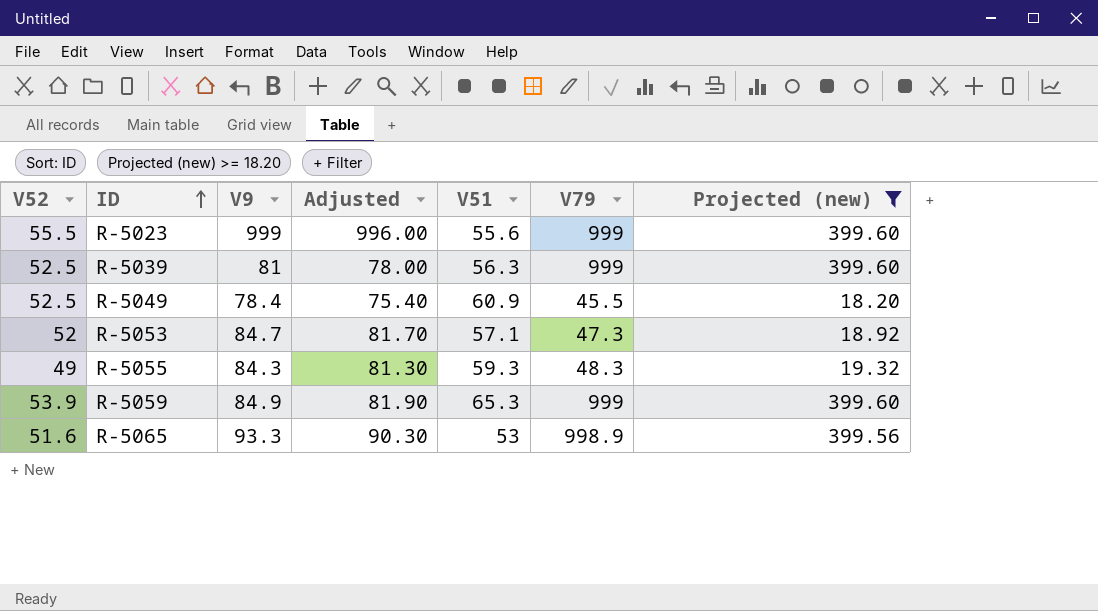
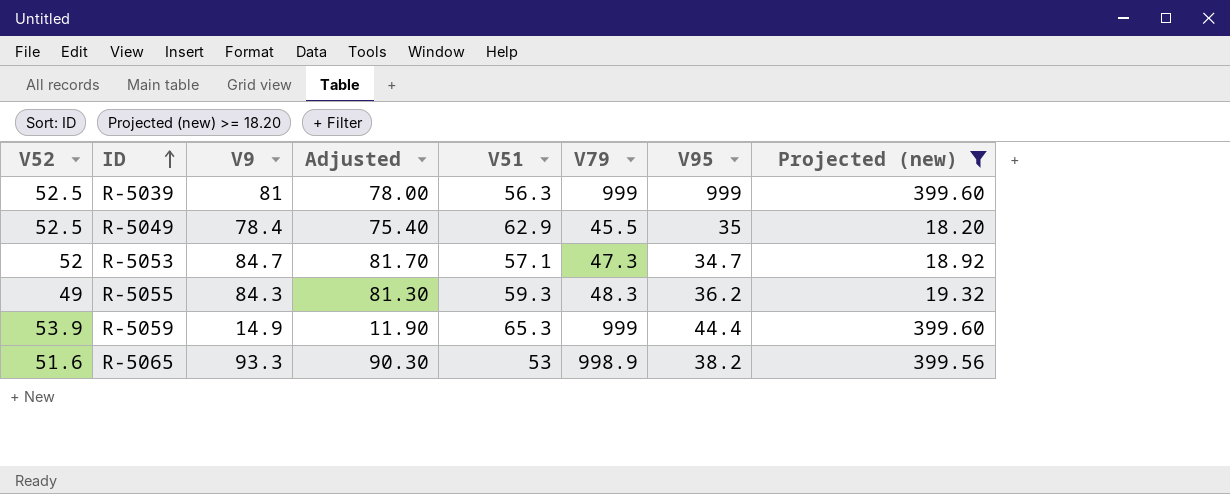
column V95 | position: none -> 7
row R-5023: 55.5 | 999 | 996.00 | 55.6 | 999 | 399.60 -> none
R-5049 | V51: 60.9 -> 62.9
R-5059 | V9: 84.9 -> 14.9
R-5059 | Adjusted: 81.90 -> 11.90

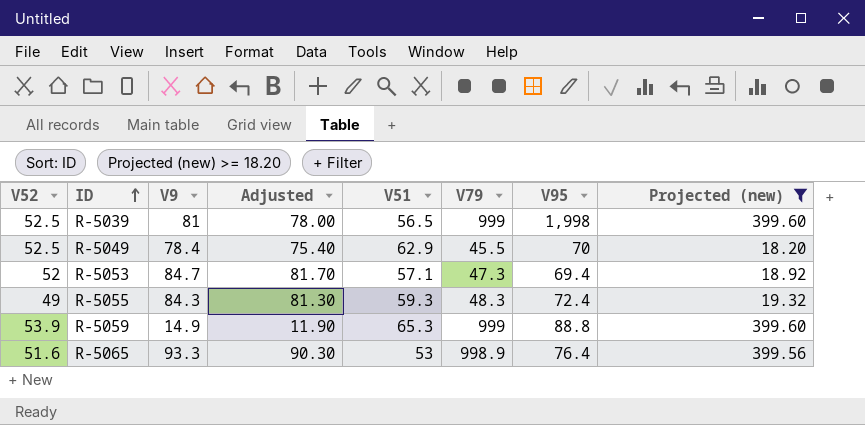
R-5039 | V51: 56.3 -> 56.5
R-5039 | V95: 999 -> 1,998
R-5049 | V95: 35 -> 70
R-5053 | V95: 34.7 -> 69.4
R-5055 | V95: 36.2 -> 72.4
R-5059 | V95: 44.4 -> 88.8
R-5065 | V95: 38.2 -> 76.4

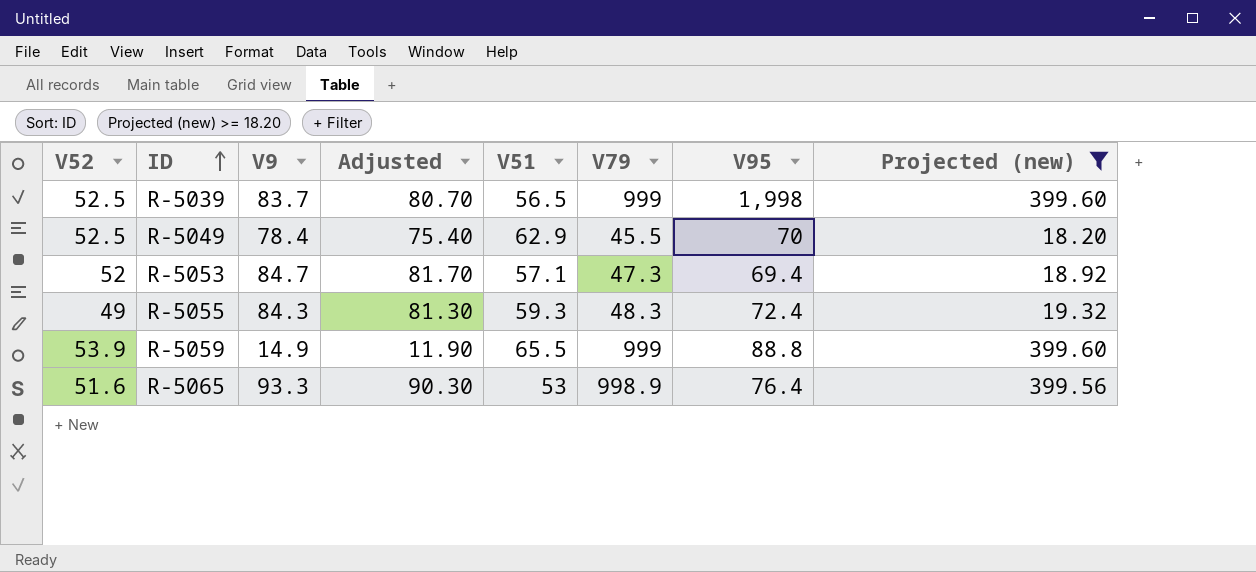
R-5039 | V9: 81 -> 83.7
R-5039 | Adjusted: 78.00 -> 80.70
R-5059 | V51: 65.3 -> 65.5

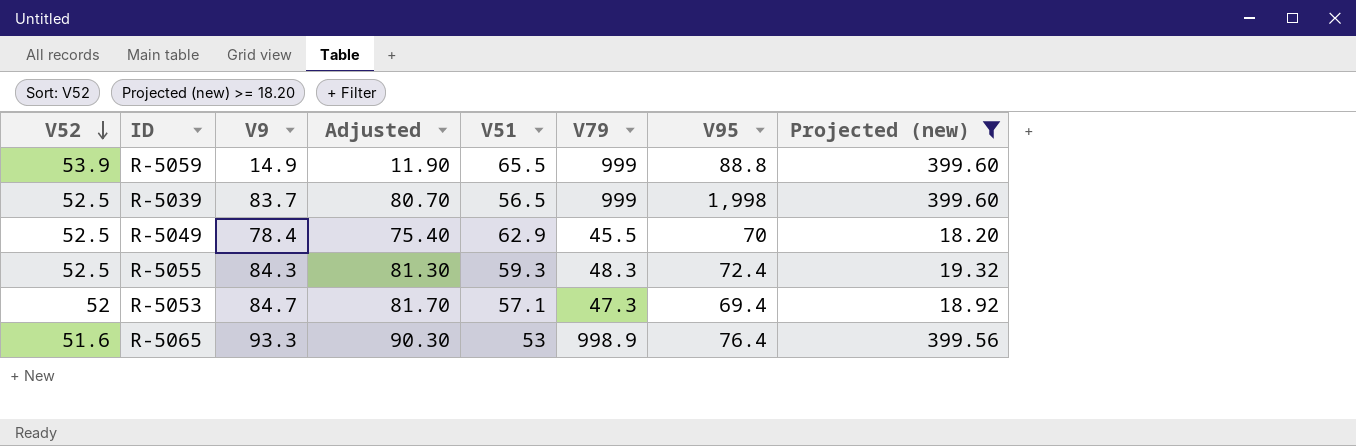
row order: ID ascending -> V52 descending
R-5055 | V52: 49 -> 52.5

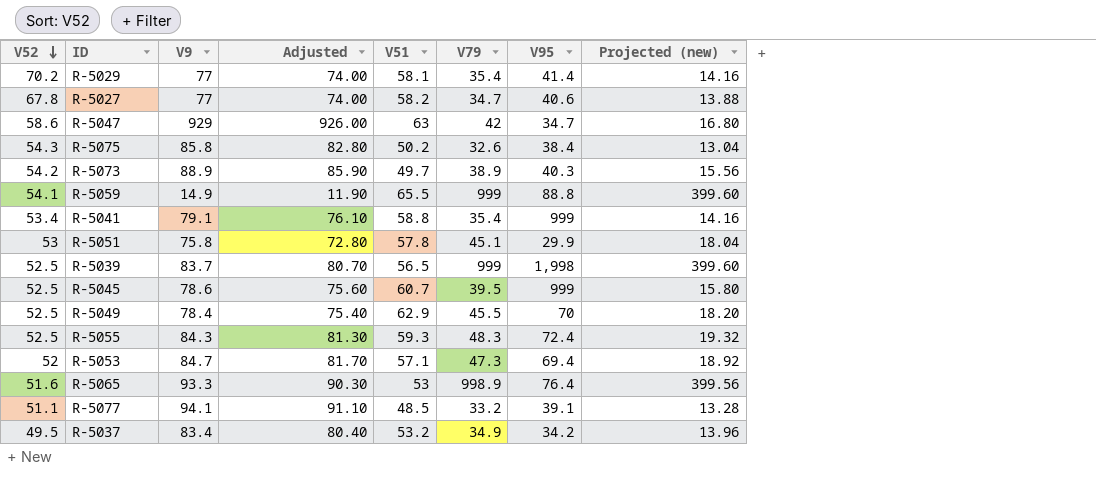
filter: Projected (new) >= 18.20 -> none
R-5059 | V52: 53.9 -> 54.1

